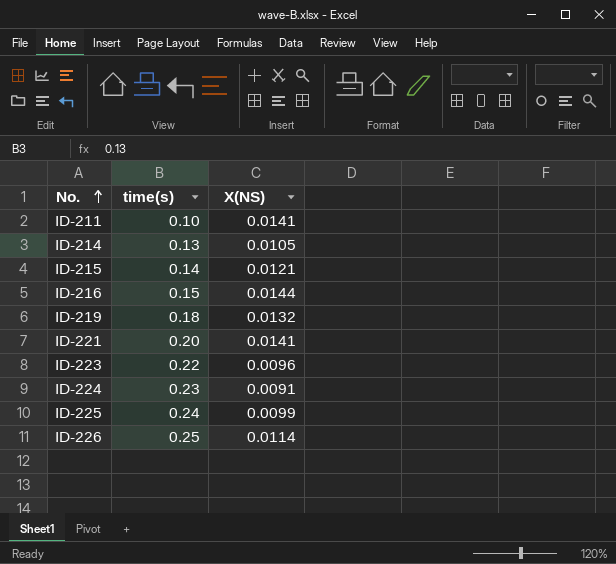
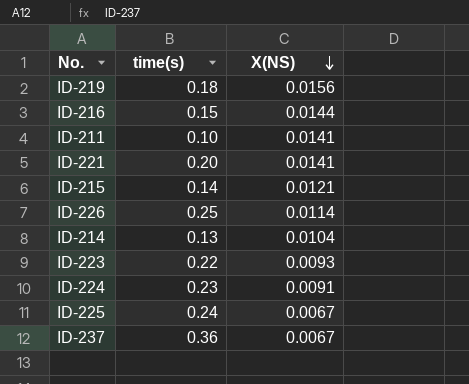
row order: No. ascending -> X(NS) descending
ID-219 | X(NS): 0.0132 -> 0.0156
ID-214 | X(NS): 0.0105 -> 0.0104
ID-223 | X(NS): 0.0096 -> 0.0093
ID-225 | X(NS): 0.0099 -> 0.0067
row ID-237: none -> 0.36 | 0.0067

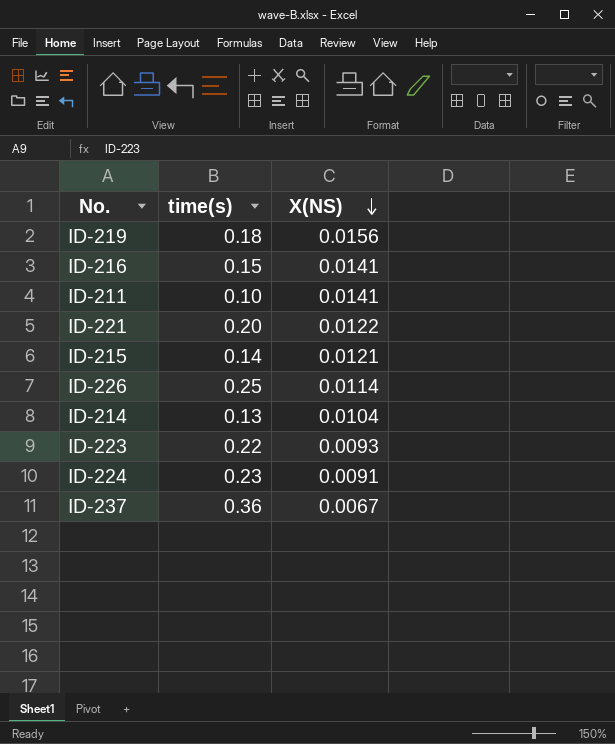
row ID-225: 0.24 | 0.0067 -> none
ID-216 | X(NS): 0.0144 -> 0.0141
ID-221 | X(NS): 0.0141 -> 0.0122

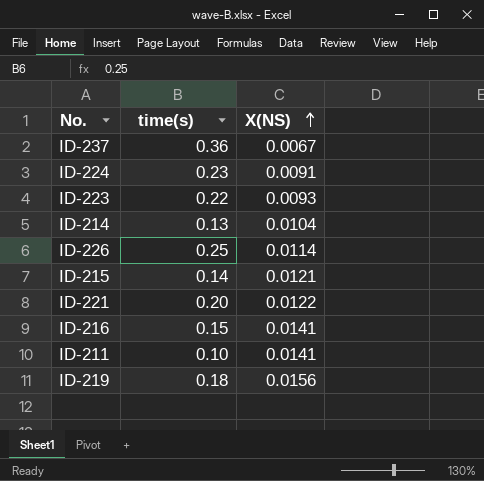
row order: X(NS) descending -> X(NS) ascending

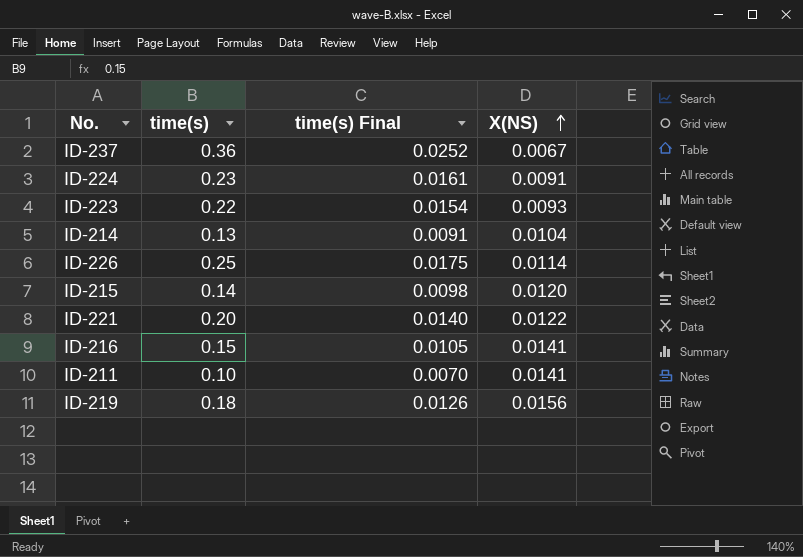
column time(s) Final | formula: none -> [time(s)] * 0.07
ID-215 | X(NS): 0.0121 -> 0.0120

